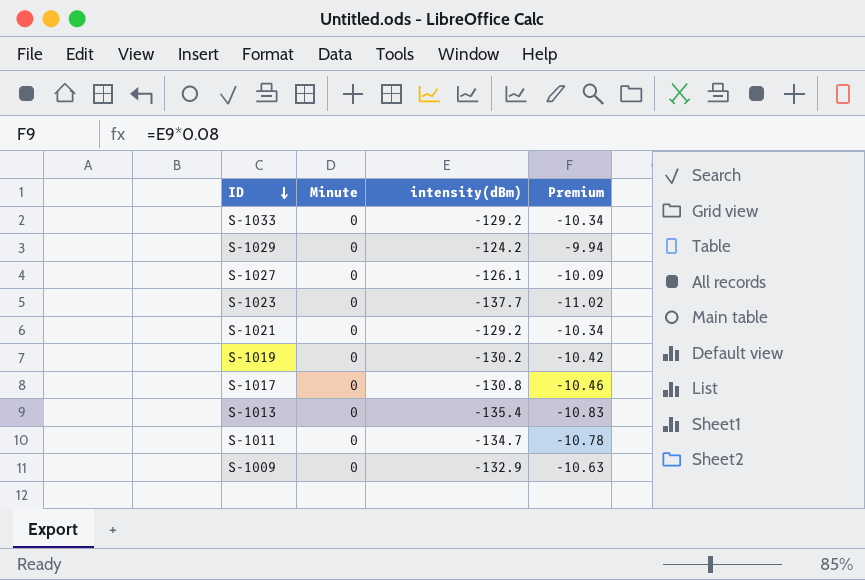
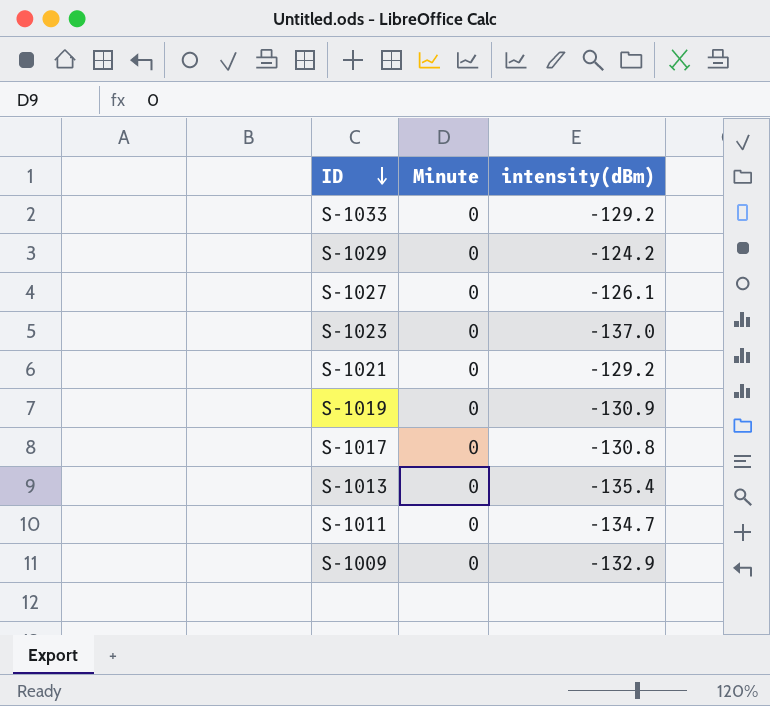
column Premium | formula: [intensity(dBm)] * 0.08 -> none
S-1023 | intensity(dBm): -137.7 -> -137.0
S-1019 | intensity(dBm): -130.2 -> -130.9

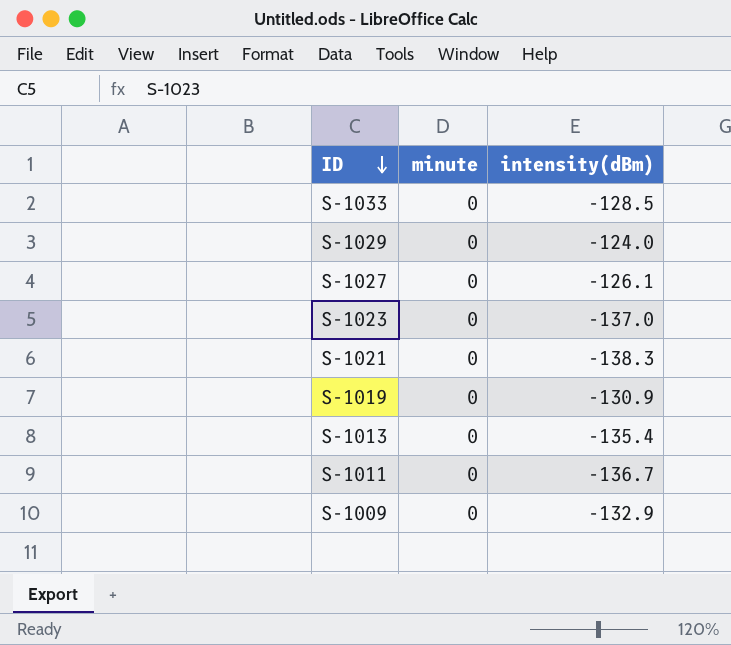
column name: Minute -> minute
row S-1017: 0 | -130.8 -> none
S-1033 | intensity(dBm): -129.2 -> -128.5
S-1029 | intensity(dBm): -124.2 -> -124.0
S-1021 | intensity(dBm): -129.2 -> -138.3
S-1011 | intensity(dBm): -134.7 -> -136.7

